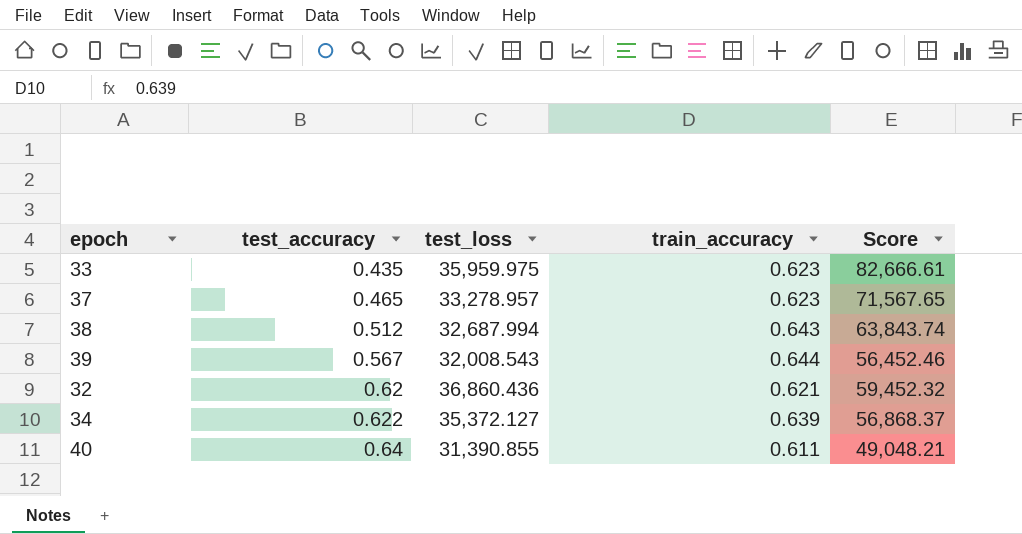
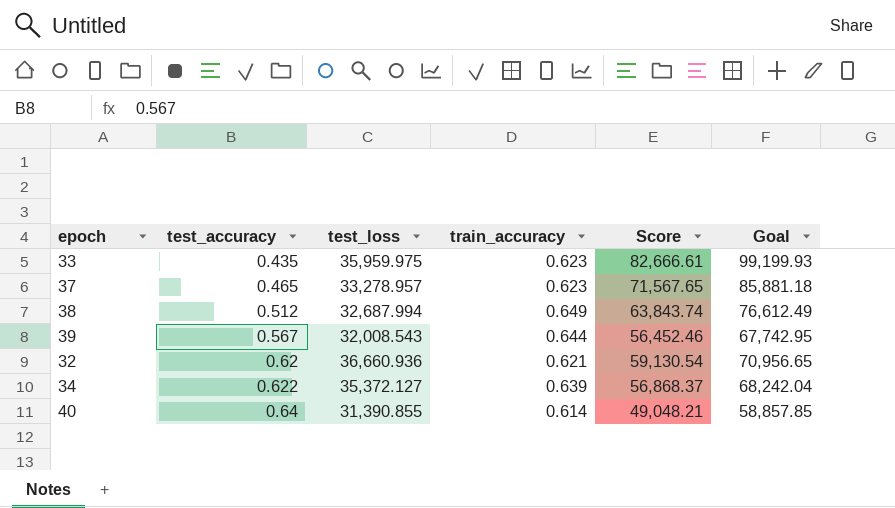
column Goal | formula: none -> [Score] * 1.2
38 | train_accuracy: 0.643 -> 0.649
32 | test_loss: 36,860.436 -> 36,660.936
32 | Score: 59,452.32 -> 59,130.54
40 | train_accuracy: 0.611 -> 0.614

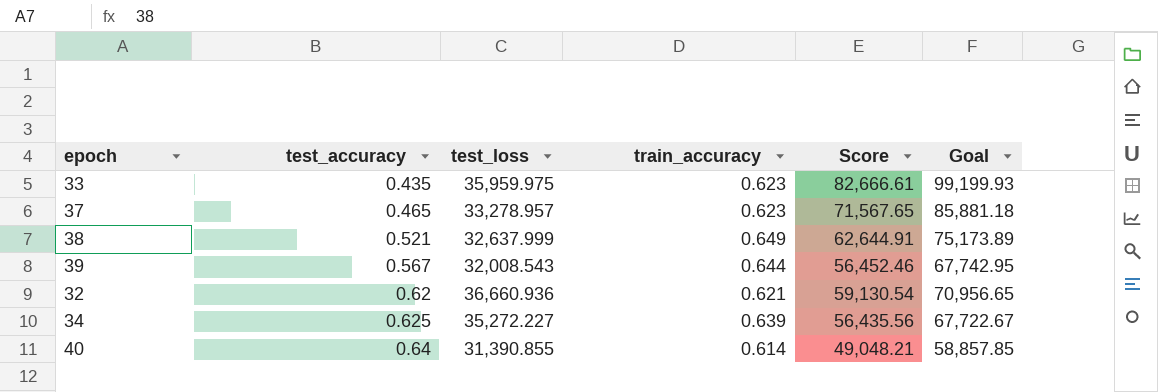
38 | test_accuracy: 0.512 -> 0.521
38 | test_loss: 32,687.994 -> 32,637.999
38 | Score: 63,843.74 -> 62,644.91
38 | Goal: 76,612.49 -> 75,173.89
34 | test_accuracy: 0.622 -> 0.625
34 | test_loss: 35,372.127 -> 35,272.227
34 | Score: 56,868.37 -> 56,435.56
34 | Goal: 68,242.04 -> 67,722.67

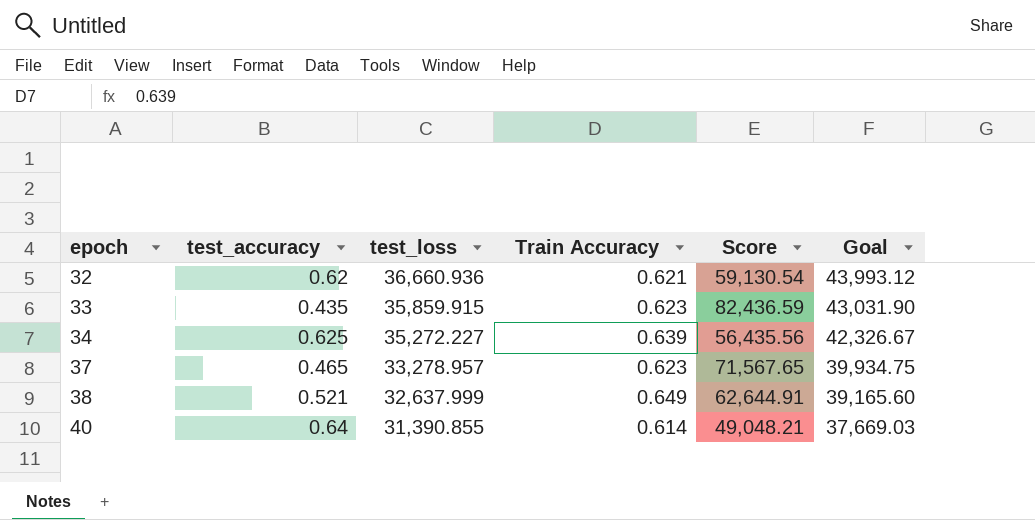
row order: test_accuracy ascending -> epoch ascending
column name: train_accuracy -> Train Accuracy
column Goal | formula: [Score] * 1.2 -> [test_loss] * 1.2
row 39: 0.567 | 32,008.543 | 0.644 | 56,452.46 | 67,742.95 -> none
33 | test_loss: 35,959.975 -> 35,859.915
33 | Score: 82,666.61 -> 82,436.59

